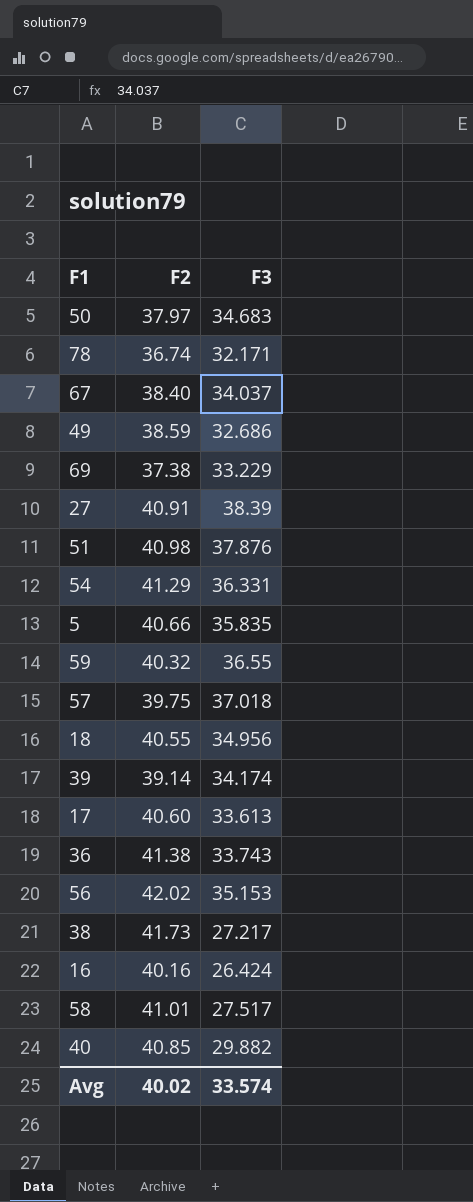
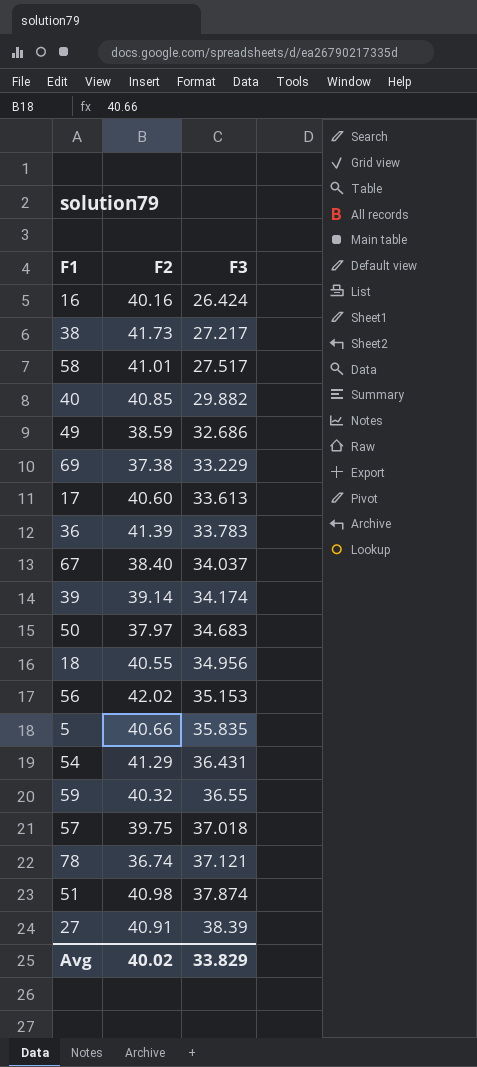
row order: none -> F3 ascending
36 | F2: 41.38 -> 41.39
36 | F3: 33.743 -> 33.783
54 | F3: 36.331 -> 36.431
78 | F3: 32.171 -> 37.121
51 | F3: 37.876 -> 37.874
Avg | F3: 33.574 -> 33.829

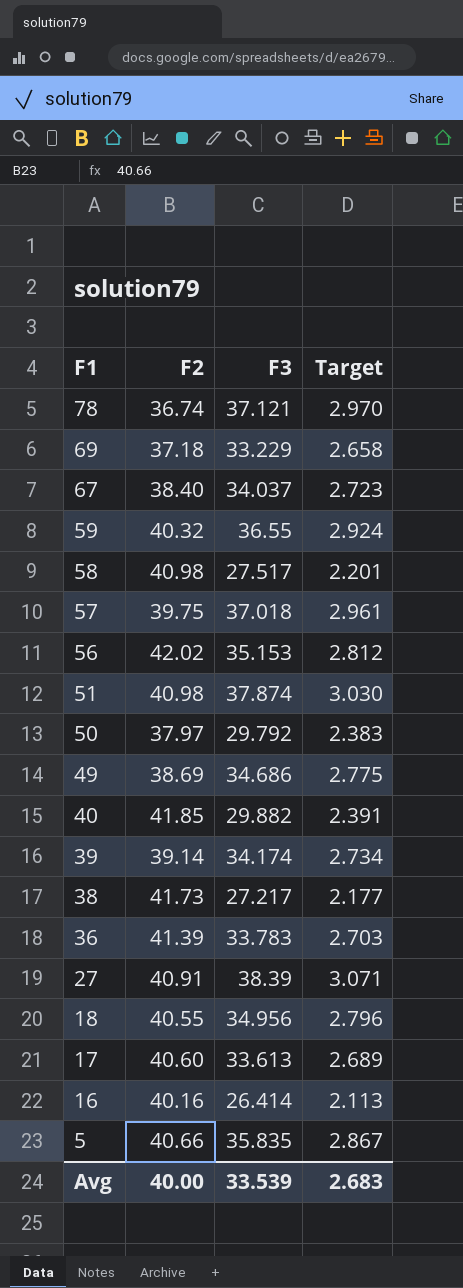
row order: F3 ascending -> F1 descending
column Target | formula: none -> [F3] * 0.08
row 54: 41.29 | 36.431 -> none
69 | F2: 37.38 -> 37.18
58 | F2: 41.01 -> 40.98
50 | F3: 34.683 -> 29.792
49 | F2: 38.59 -> 38.69
49 | F3: 32.686 -> 34.686
40 | F2: 40.85 -> 41.85
16 | F3: 26.424 -> 26.414
Avg | F2: 40.02 -> 40.00
Avg | F3: 33.829 -> 33.539

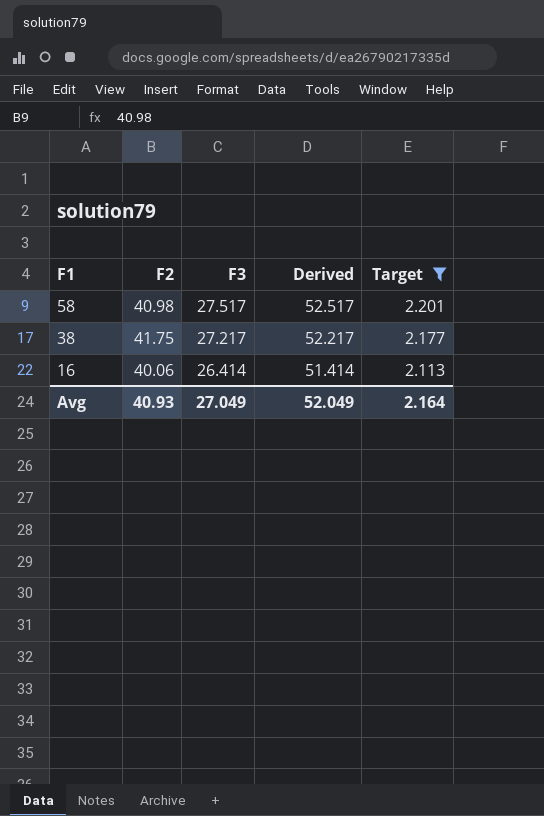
filter: none -> Target <= 2.201
column Derived | formula: none -> [F3] + 25
38 | F2: 41.73 -> 41.75
16 | F2: 40.16 -> 40.06
Avg | F2: 40.00 -> 40.93
Avg | F3: 33.539 -> 27.049
Avg | Target: 2.683 -> 2.164

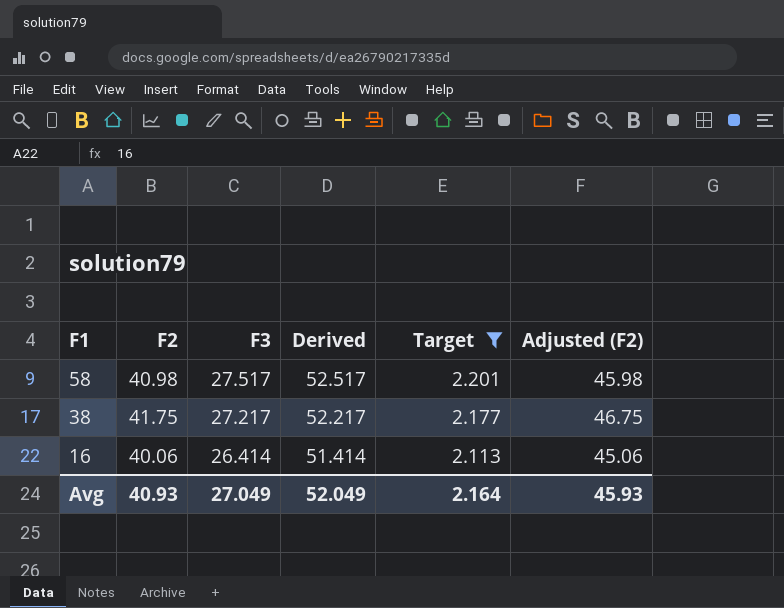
column Adjusted (F2) | formula: none -> [F2] + 5

